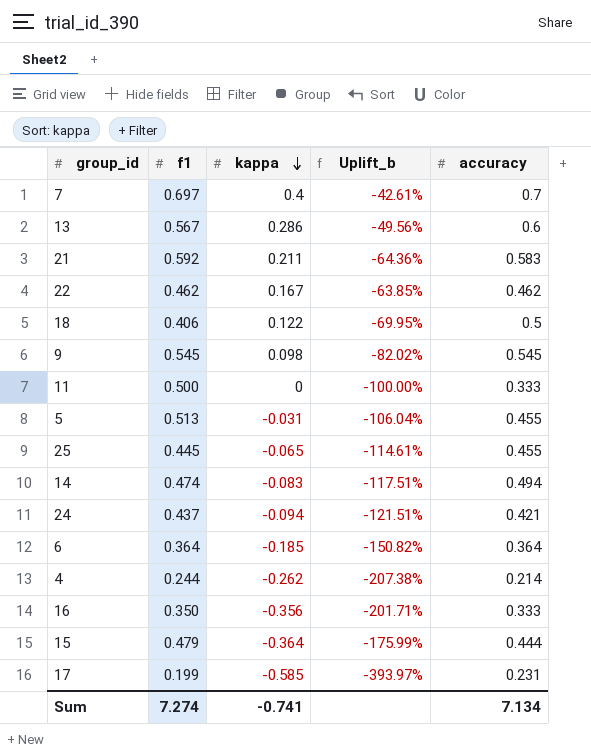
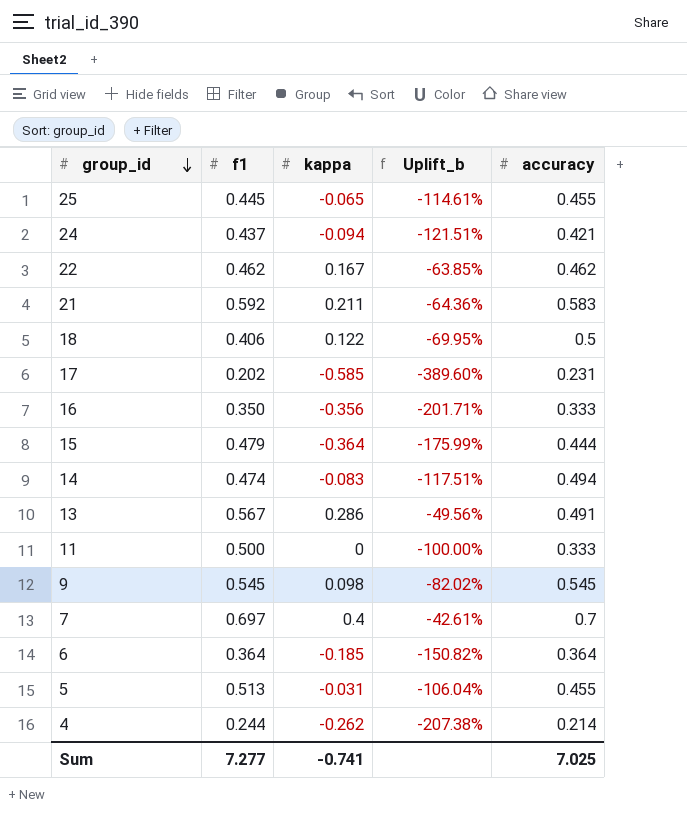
row order: kappa descending -> group_id descending
17 | f1: 0.199 -> 0.202
17 | Uplift_b: -393.97% -> -389.60%
13 | accuracy: 0.6 -> 0.491
Sum | f1: 7.274 -> 7.277
Sum | accuracy: 7.134 -> 7.025

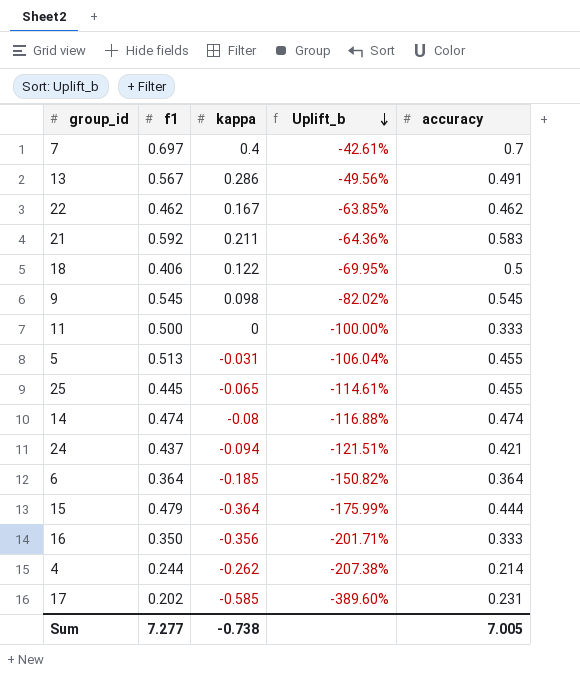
row order: group_id descending -> Uplift_b descending
14 | kappa: -0.083 -> -0.08
14 | Uplift_b: -117.51% -> -116.88%
14 | accuracy: 0.494 -> 0.474
Sum | kappa: -0.741 -> -0.738
Sum | accuracy: 7.025 -> 7.005

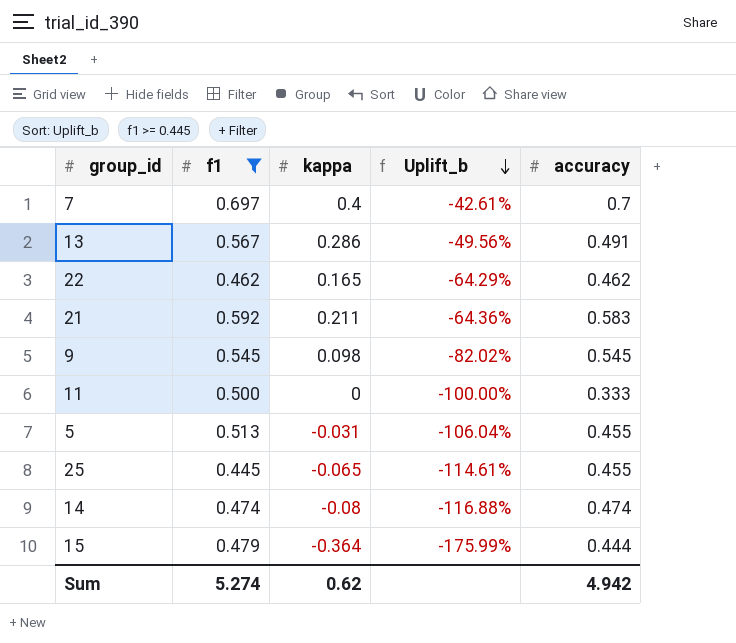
filter: none -> f1 >= 0.445
22 | kappa: 0.167 -> 0.165
22 | Uplift_b: -63.85% -> -64.29%
Sum | f1: 7.277 -> 5.274
Sum | kappa: -0.738 -> 0.62
Sum | accuracy: 7.005 -> 4.942

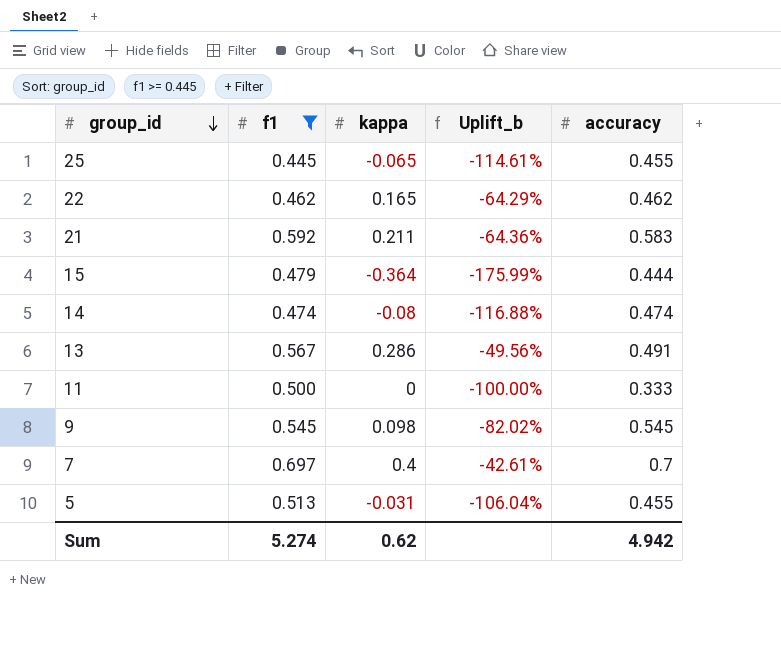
row order: Uplift_b descending -> group_id descending

